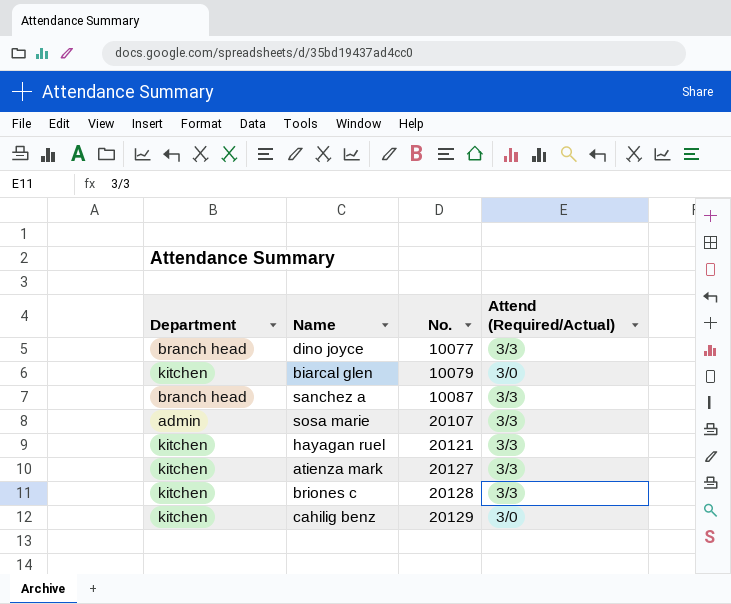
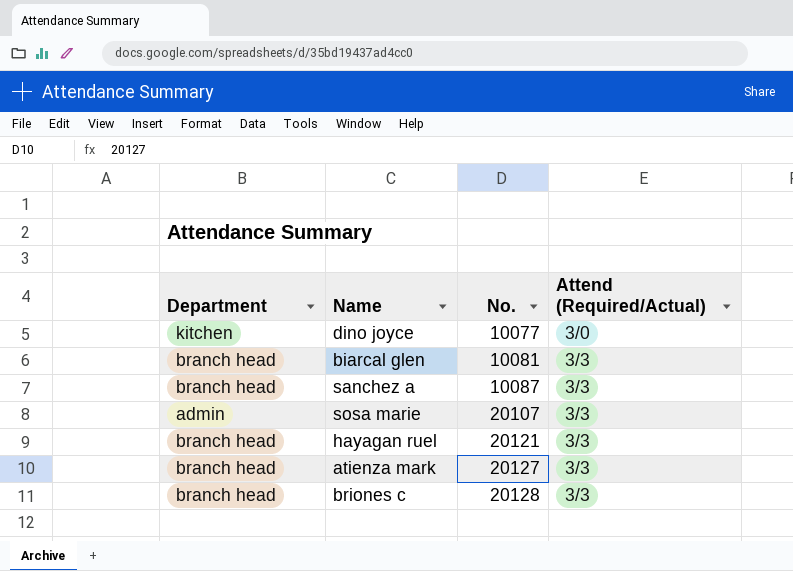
row cahilig benz: kitchen | 20129 | 3/0 -> none
dino joyce | Department: branch head -> kitchen
dino joyce | Attend (Required/Actual): 3/3 -> 3/0
biarcal glen | Department: kitchen -> branch head
biarcal glen | No.: 10079 -> 10081
biarcal glen | Attend (Required/Actual): 3/0 -> 3/3
hayagan ruel | Department: kitchen -> branch head
atienza mark | Department: kitchen -> branch head
briones c | Department: kitchen -> branch head

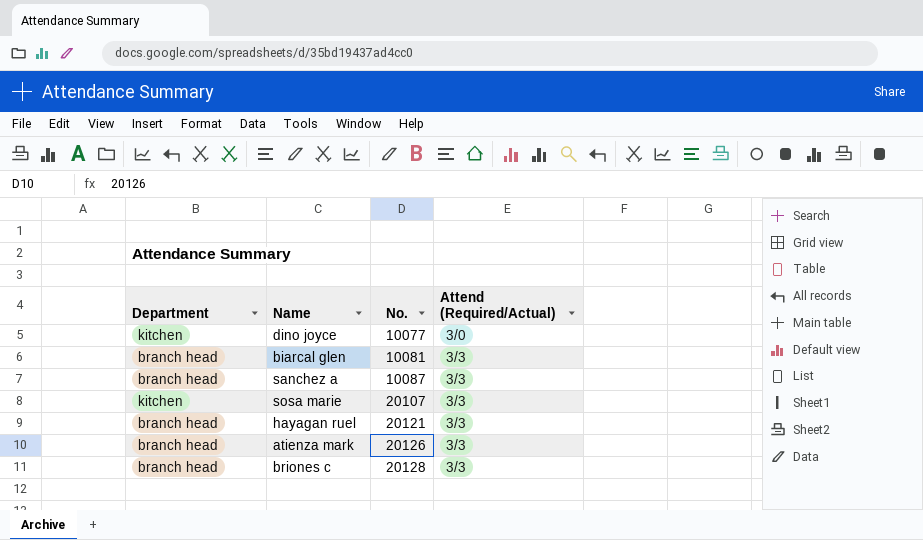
sosa marie | Department: admin -> kitchen
atienza mark | No.: 20127 -> 20126

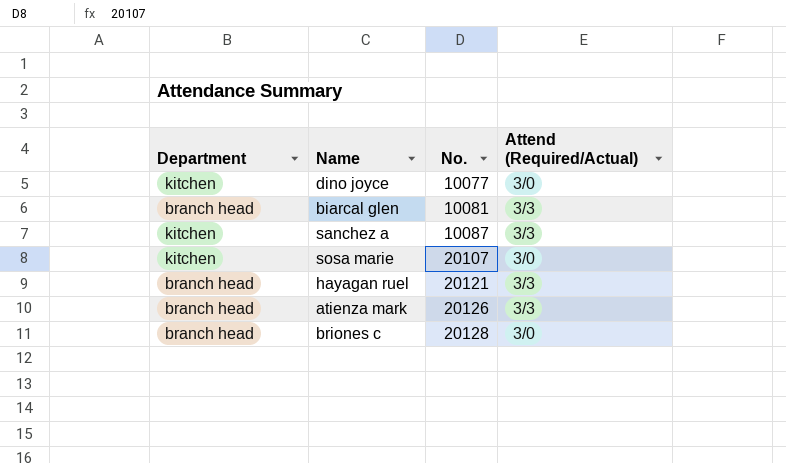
sanchez a | Department: branch head -> kitchen
sosa marie | Attend (Required/Actual): 3/3 -> 3/0
briones c | Attend (Required/Actual): 3/3 -> 3/0

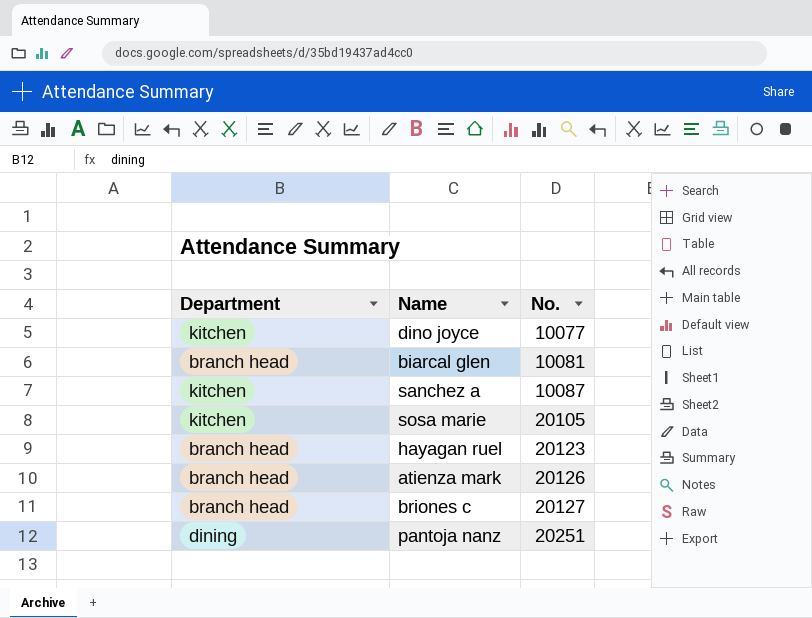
column Attend (Required/Actual) | position: 4 -> none
sosa marie | No.: 20107 -> 20105
hayagan ruel | No.: 20121 -> 20123
briones c | No.: 20128 -> 20127
row pantoja nanz: none -> dining | 20251

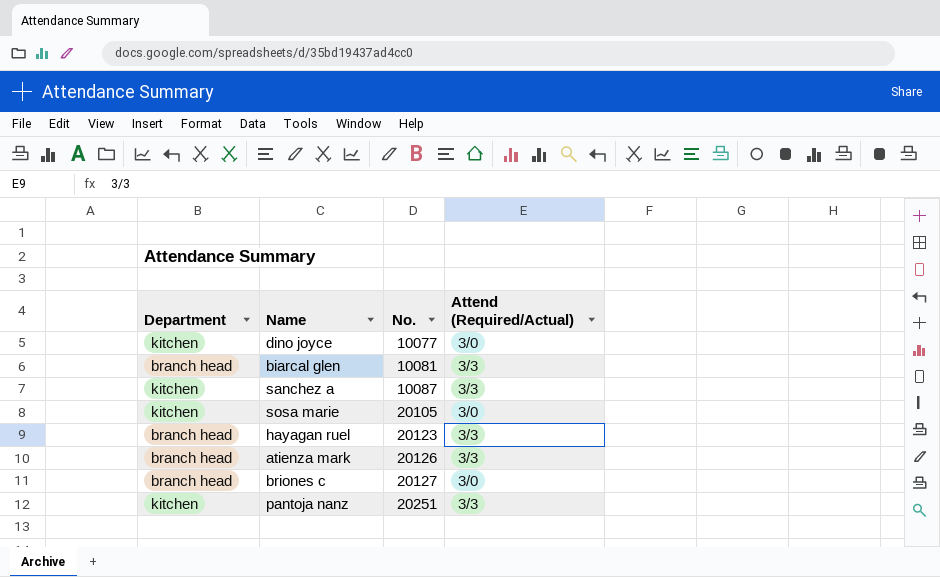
column Attend (Required/Actual) | position: none -> 4
pantoja nanz | Department: dining -> kitchen

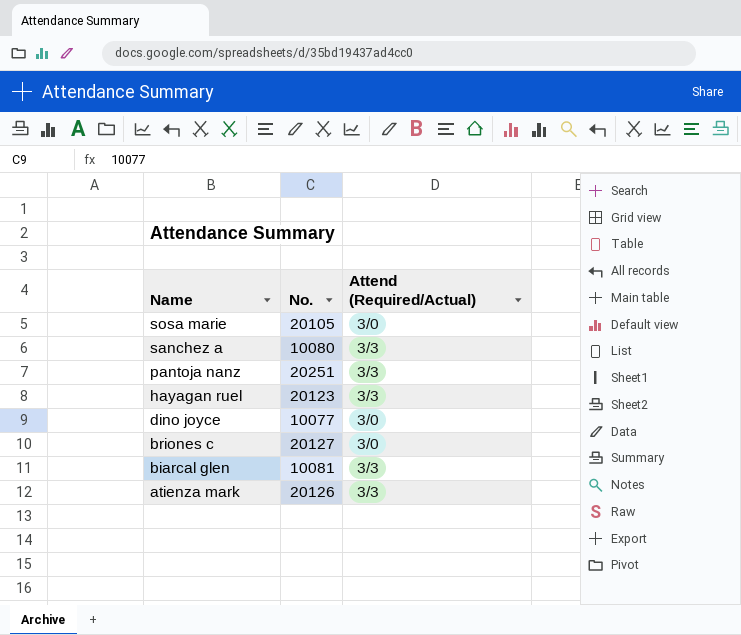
row order: No. ascending -> Name descending
column Department | position: 1 -> none
sanchez a | No.: 10087 -> 10080

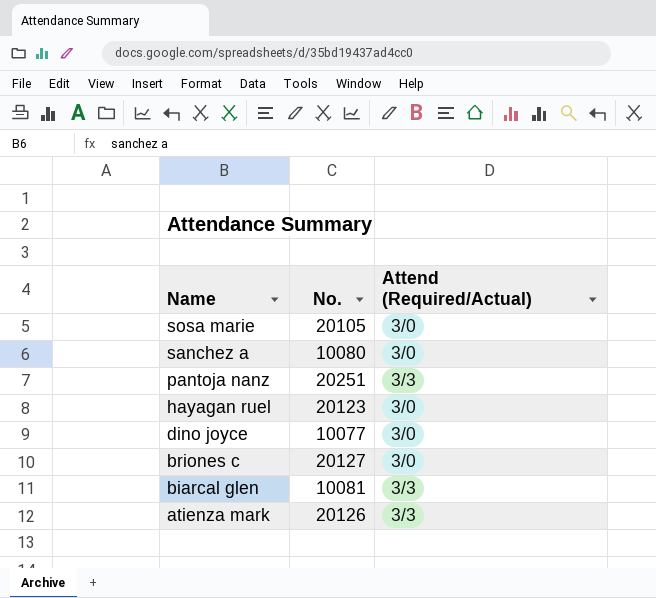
sanchez a | Attend (Required/Actual): 3/3 -> 3/0
hayagan ruel | Attend (Required/Actual): 3/3 -> 3/0

